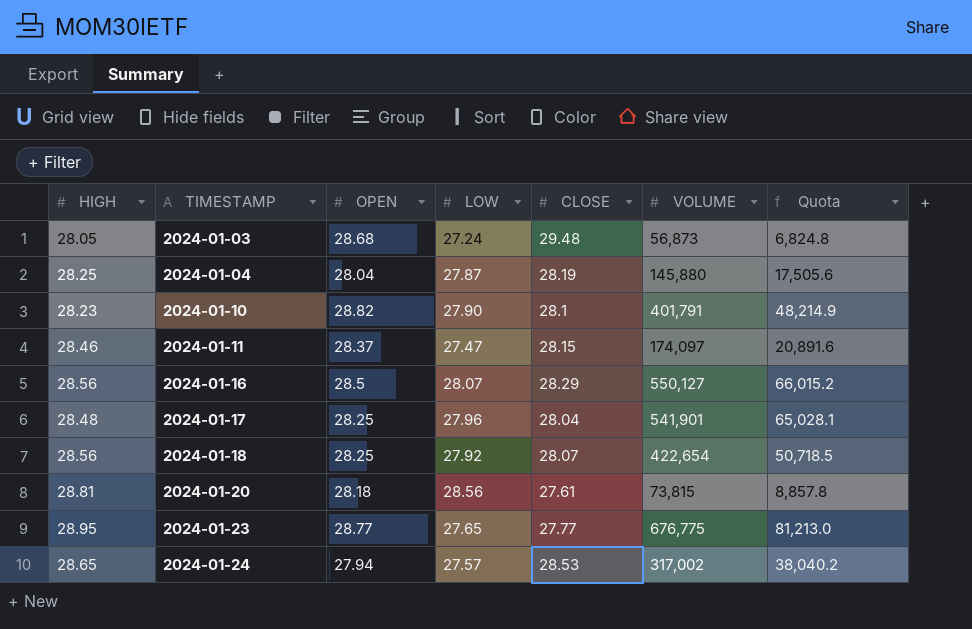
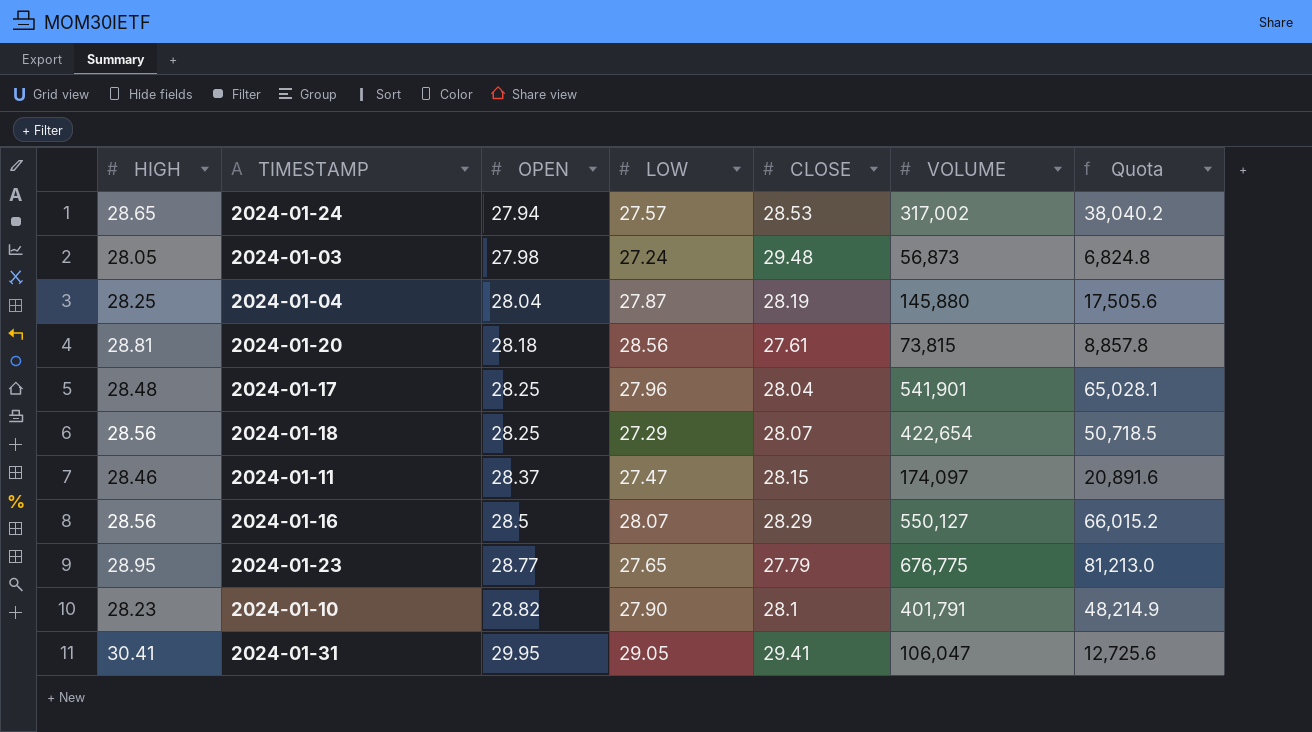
row order: TIMESTAMP ascending -> OPEN ascending
2024-01-03 | OPEN: 28.68 -> 27.98
2024-01-18 | LOW: 27.92 -> 27.29
2024-01-23 | CLOSE: 27.77 -> 27.79
row 2024-01-31: none -> 30.41 | 29.95 | 29.05 | 29.41 | 106,047 | 12,725.6

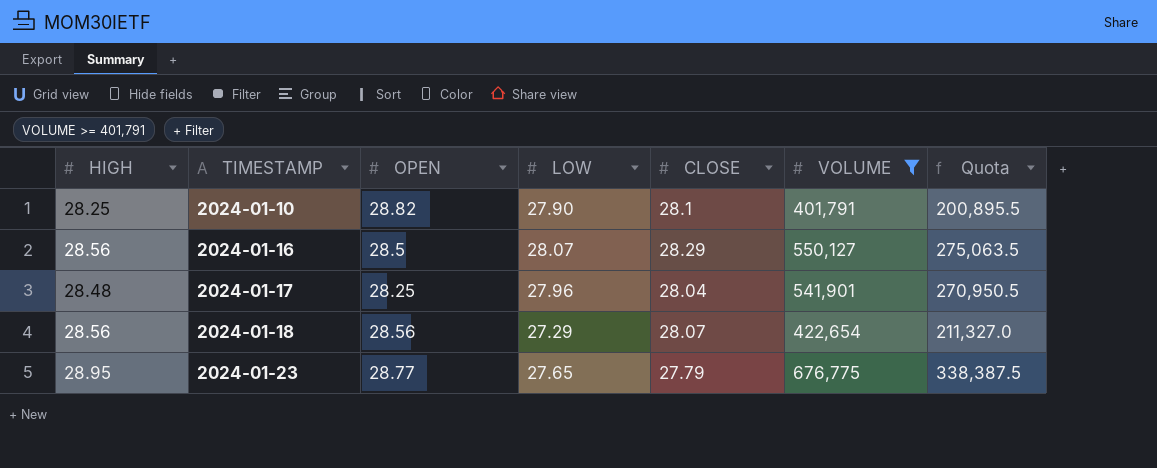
filter: none -> VOLUME >= 401,791
row order: OPEN ascending -> TIMESTAMP ascending
column Quota | formula: [VOLUME] * 0.12 -> [VOLUME] * 0.5
2024-01-10 | HIGH: 28.23 -> 28.25
2024-01-18 | OPEN: 28.25 -> 28.56

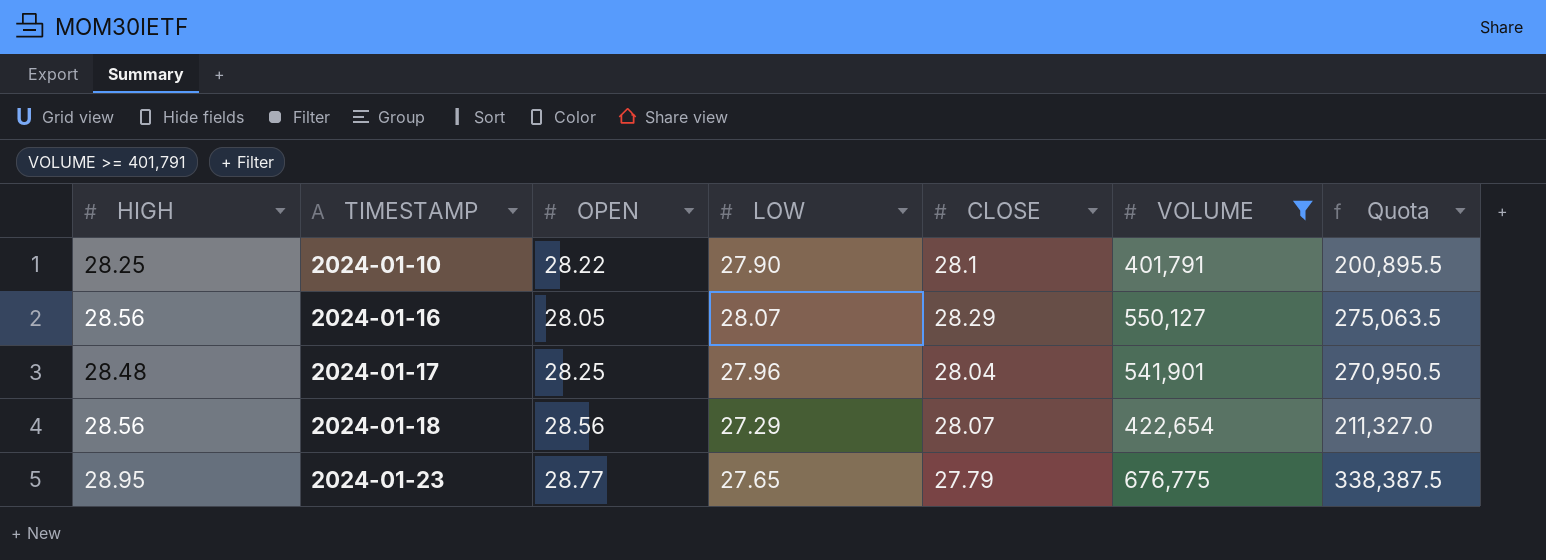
2024-01-10 | OPEN: 28.82 -> 28.22
2024-01-16 | OPEN: 28.5 -> 28.05

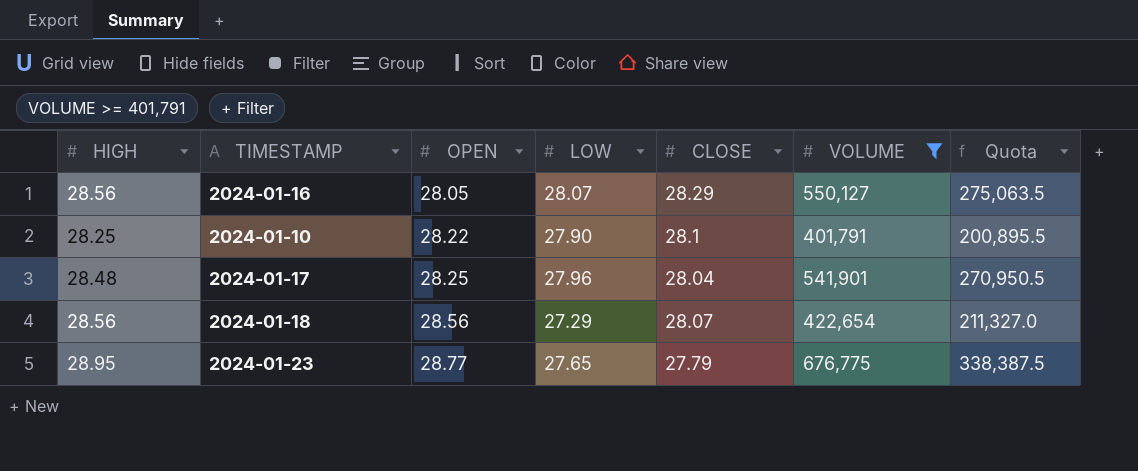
row order: TIMESTAMP ascending -> OPEN ascending

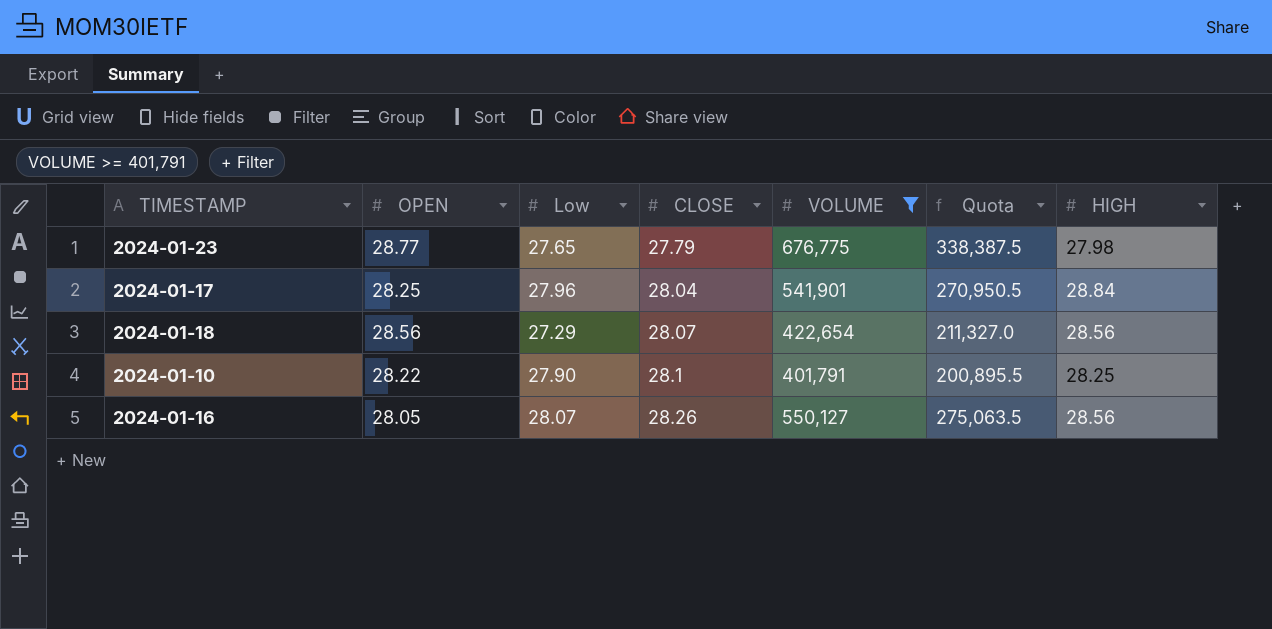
row order: OPEN ascending -> CLOSE ascending
column name: LOW -> Low
column HIGH | position: 1 -> 7
2024-01-23 | HIGH: 28.95 -> 27.98
2024-01-17 | HIGH: 28.48 -> 28.84
2024-01-16 | CLOSE: 28.29 -> 28.26

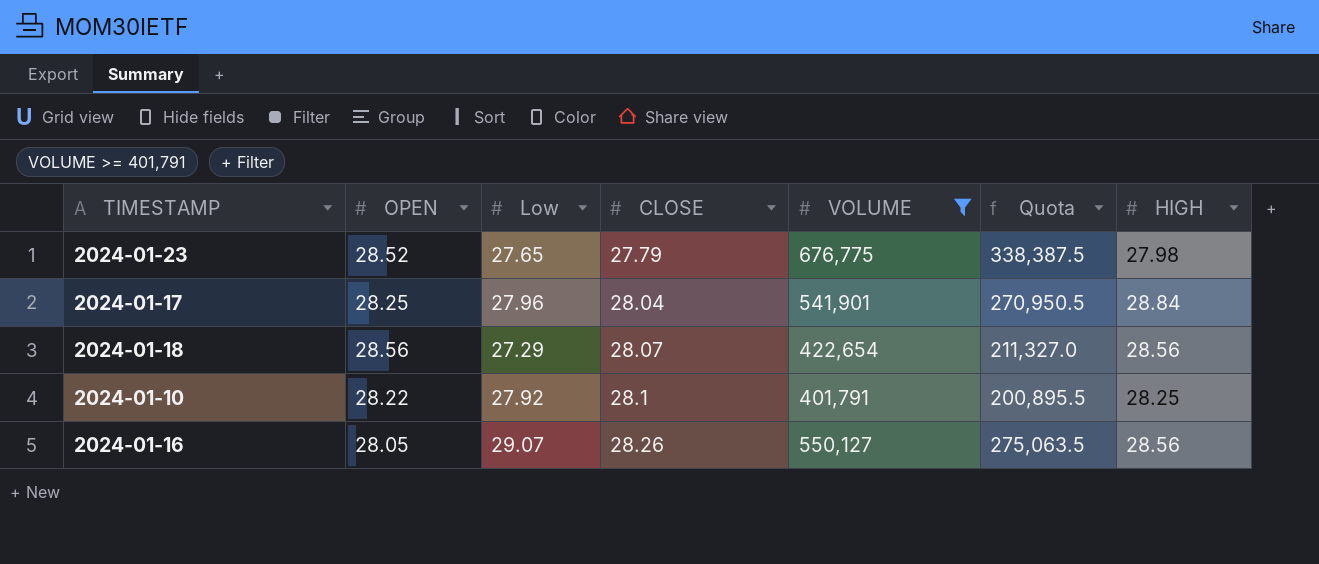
2024-01-23 | OPEN: 28.77 -> 28.52
2024-01-10 | Low: 27.90 -> 27.92
2024-01-16 | Low: 28.07 -> 29.07

